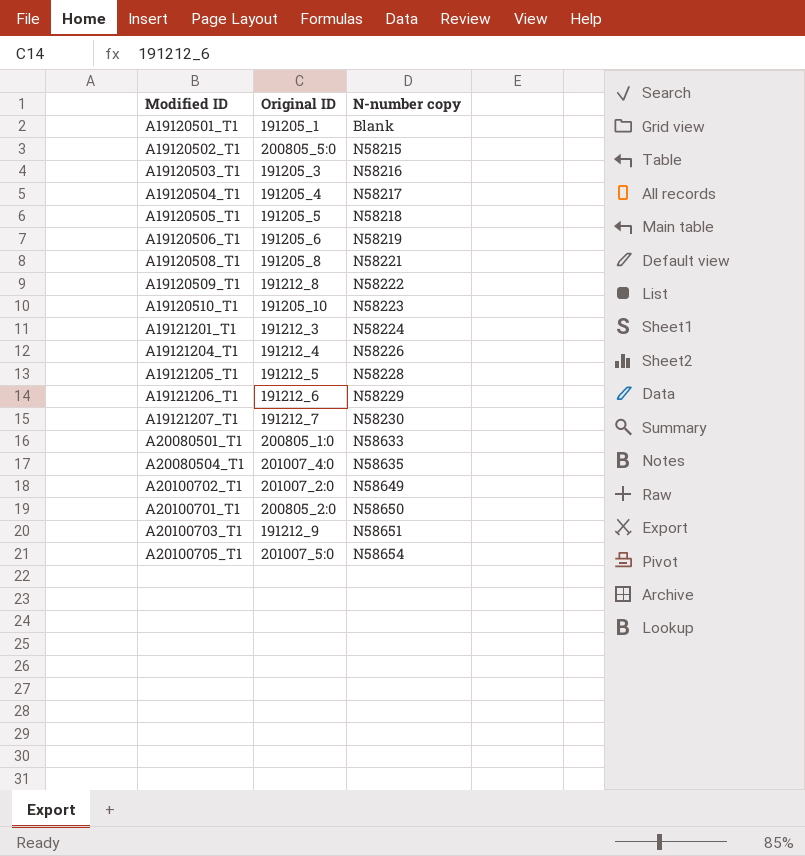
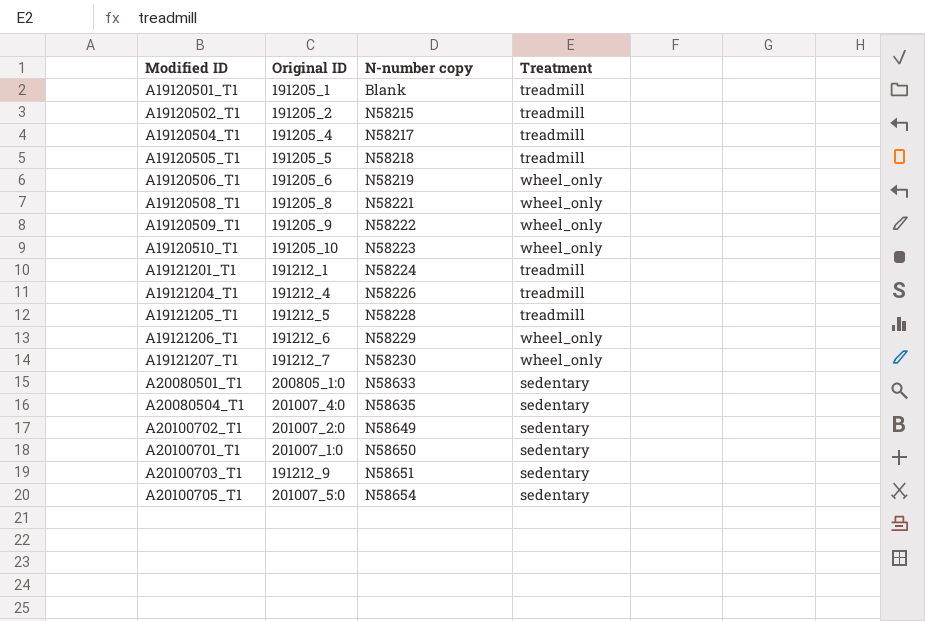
column Treatment | position: none -> 4
row A19120503_T1: 191205_3 | N58216 -> none
A19120502_T1 | Original ID: 200805_5:0 -> 191205_2
A19120509_T1 | Original ID: 191212_8 -> 191205_9
A19121201_T1 | Original ID: 191212_3 -> 191212_1
A20100701_T1 | Original ID: 200805_2:0 -> 201007_1:0

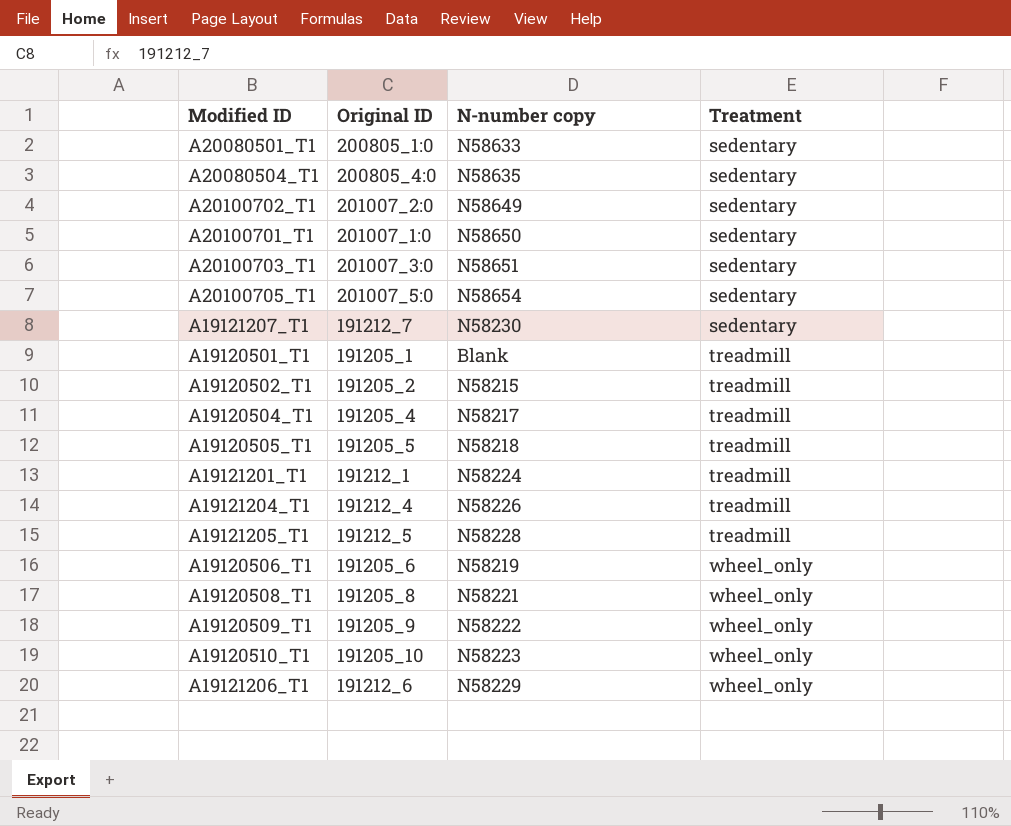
row order: N-number copy ascending -> Treatment ascending
A20080504_T1 | Original ID: 201007_4:0 -> 200805_4:0
A20100703_T1 | Original ID: 191212_9 -> 201007_3:0
A19121207_T1 | Treatment: wheel_only -> sedentary

